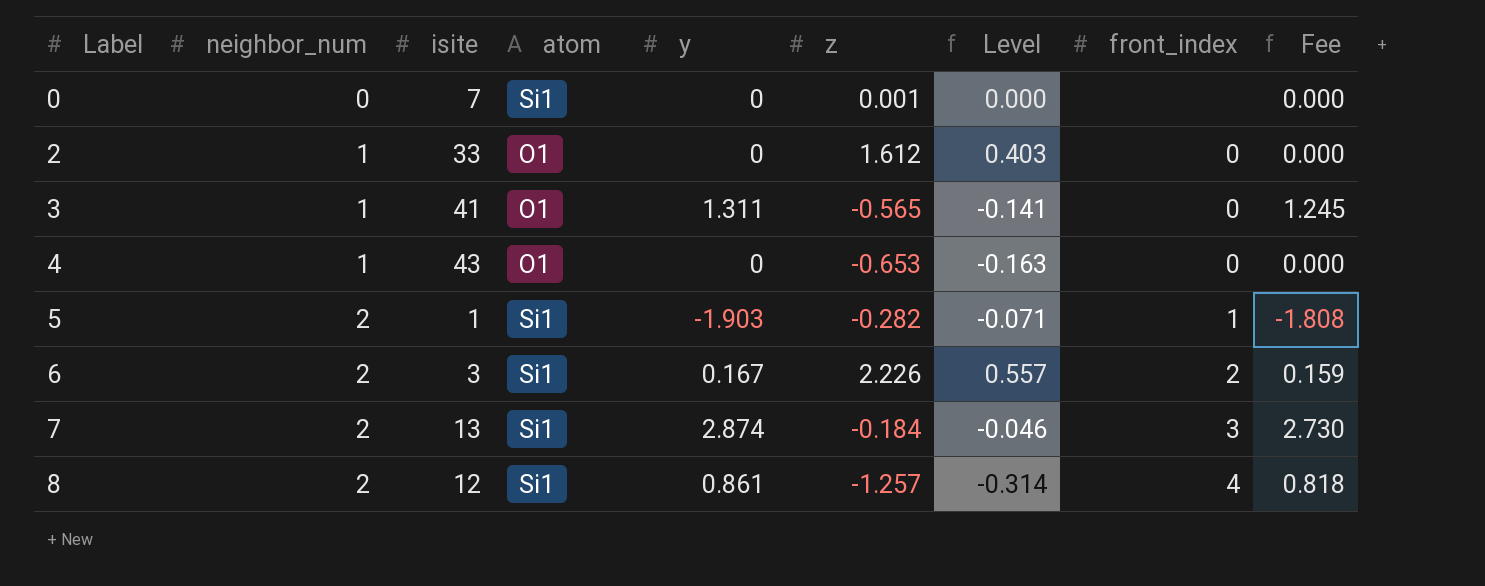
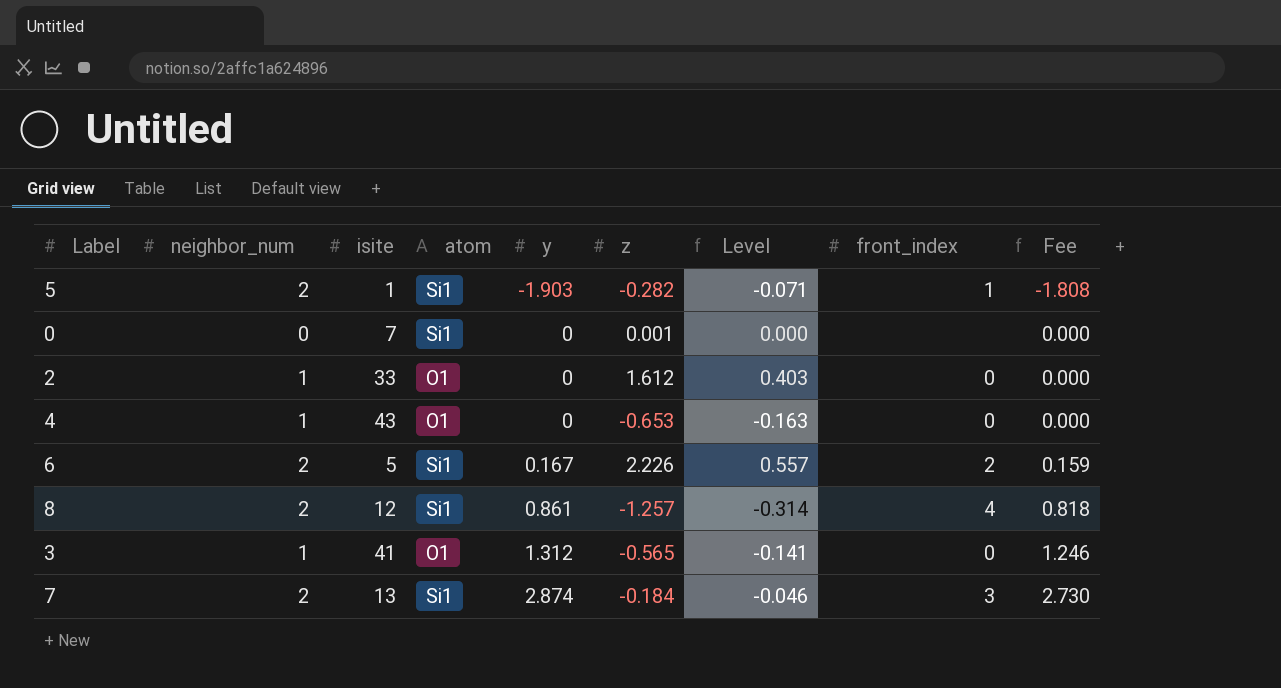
row order: Label ascending -> y ascending
6 | isite: 3 -> 5
3 | y: 1.311 -> 1.312
3 | Fee: 1.245 -> 1.246

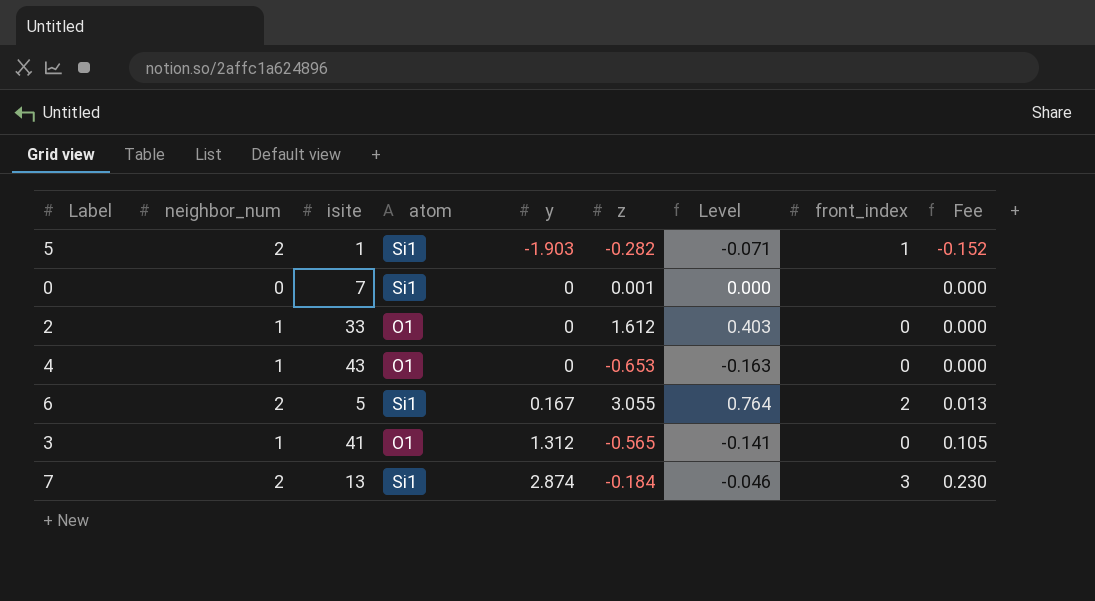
column Fee | formula: [y] * 0.95 -> [y] * 0.08
row 8: 2 | 12 | Si1 | 0.861 | -1.257 | -0.314 | 4 | 0.818 -> none
6 | z: 2.226 -> 3.055
6 | Level: 0.557 -> 0.764

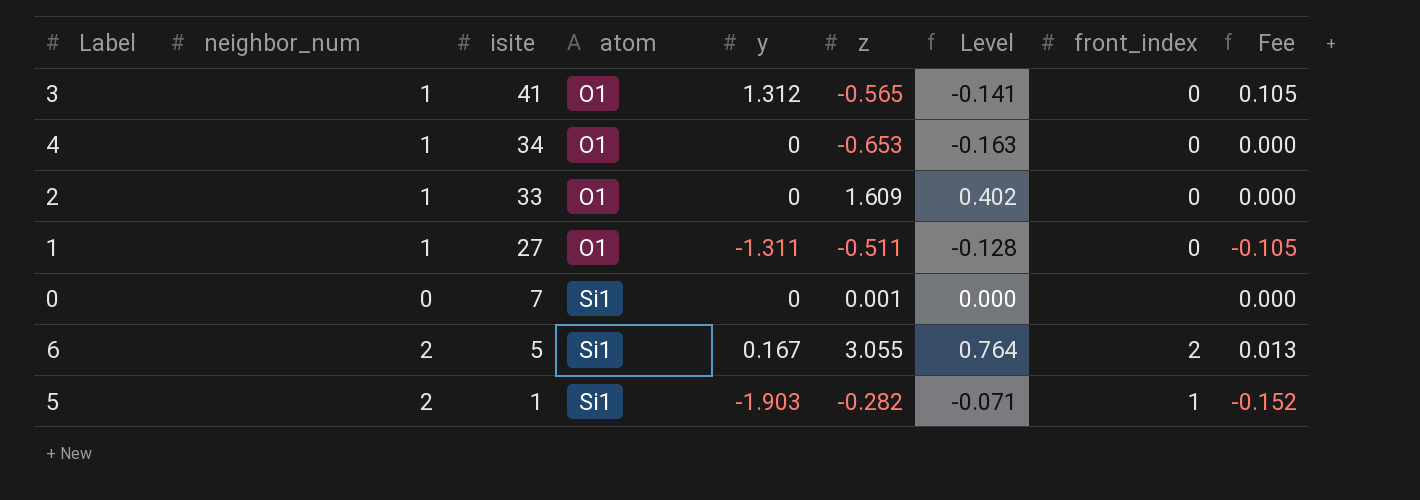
row order: y ascending -> isite descending
row 7: 2 | 13 | Si1 | 2.874 | -0.184 | -0.046 | 3 | 0.230 -> none
4 | isite: 43 -> 34
2 | z: 1.612 -> 1.609
2 | Level: 0.403 -> 0.402
row 1: none -> 1 | 27 | O1 | -1.311 | -0.511 | -0.128 | 0 | -0.105

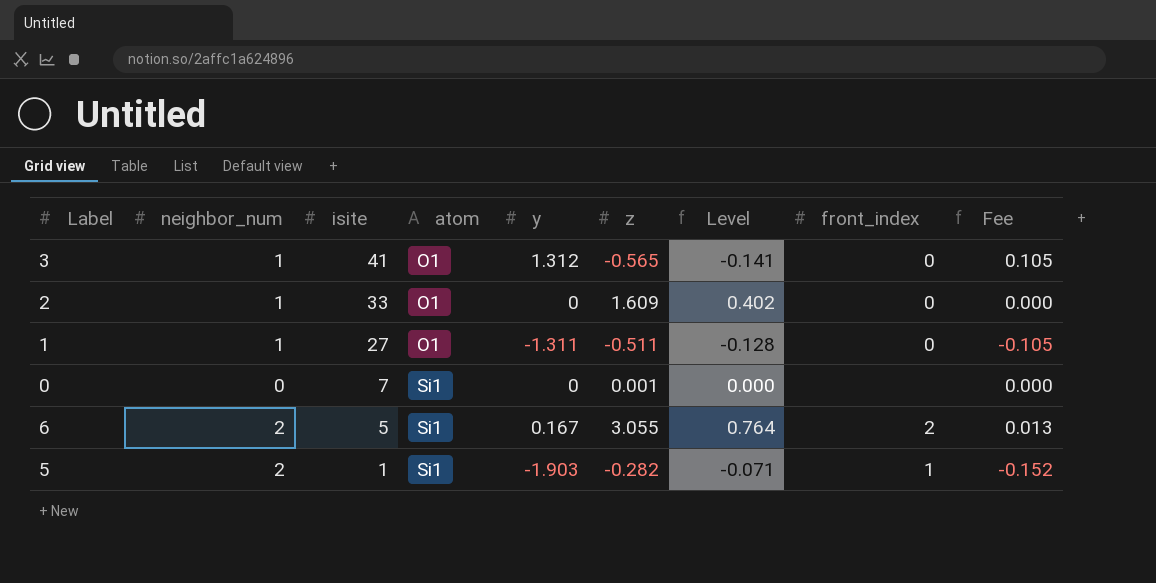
row 4: 1 | 34 | O1 | 0 | -0.653 | -0.163 | 0 | 0.000 -> none

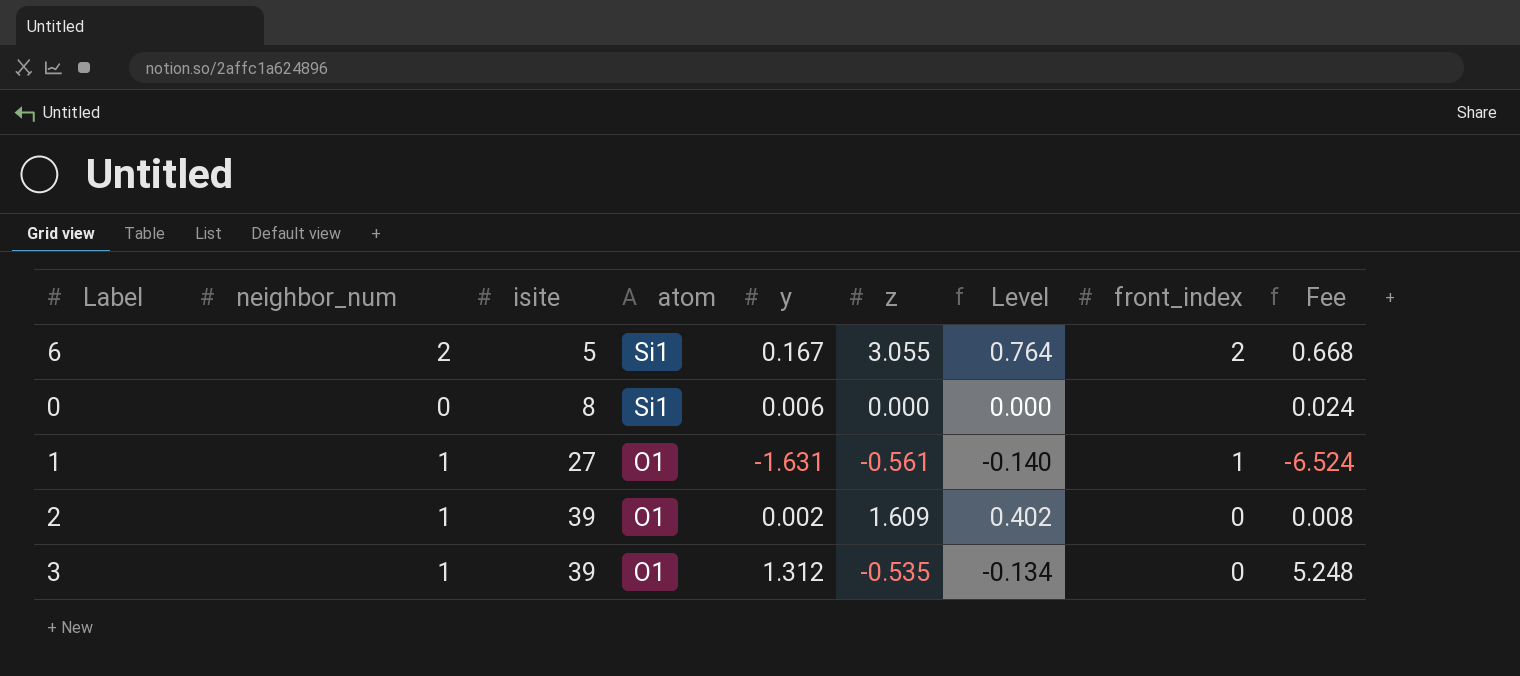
row order: isite descending -> isite ascending
column Fee | formula: [y] * 0.08 -> [y] * 4
row 5: 2 | 1 | Si1 | -1.903 | -0.282 | -0.071 | 1 | -0.152 -> none
0 | isite: 7 -> 8
0 | y: 0 -> 0.006
0 | z: 0.001 -> 0.000
1 | y: -1.311 -> -1.631
1 | z: -0.511 -> -0.561
1 | Level: -0.128 -> -0.140
1 | front_index: 0 -> 1
2 | isite: 33 -> 39
2 | y: 0 -> 0.002
3 | isite: 41 -> 39
3 | z: -0.565 -> -0.535
3 | Level: -0.141 -> -0.134

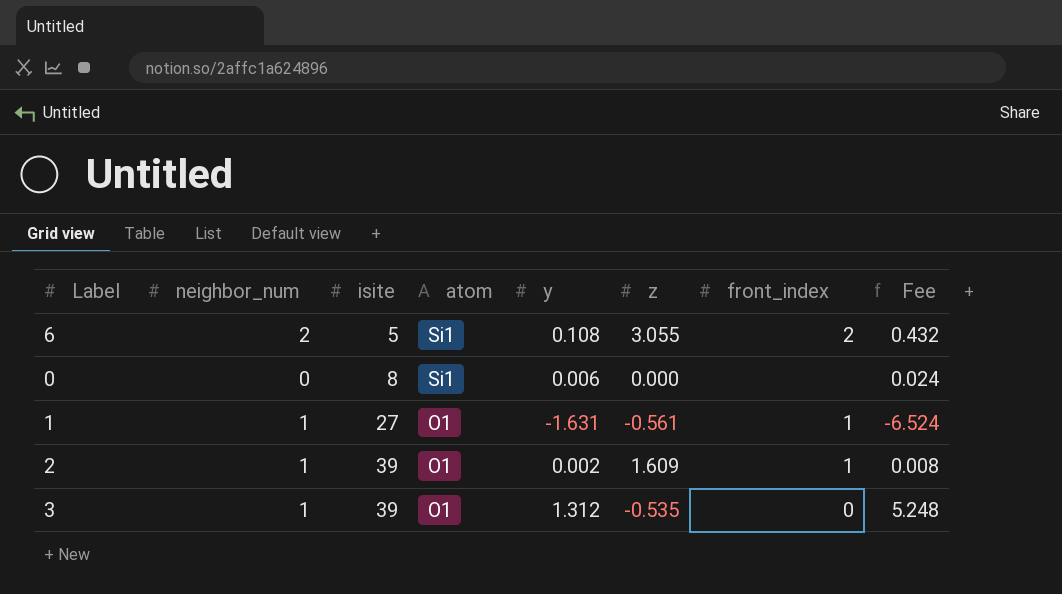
column Level | formula: [z] * 0.25 -> none
6 | y: 0.167 -> 0.108
6 | Fee: 0.668 -> 0.432
2 | front_index: 0 -> 1

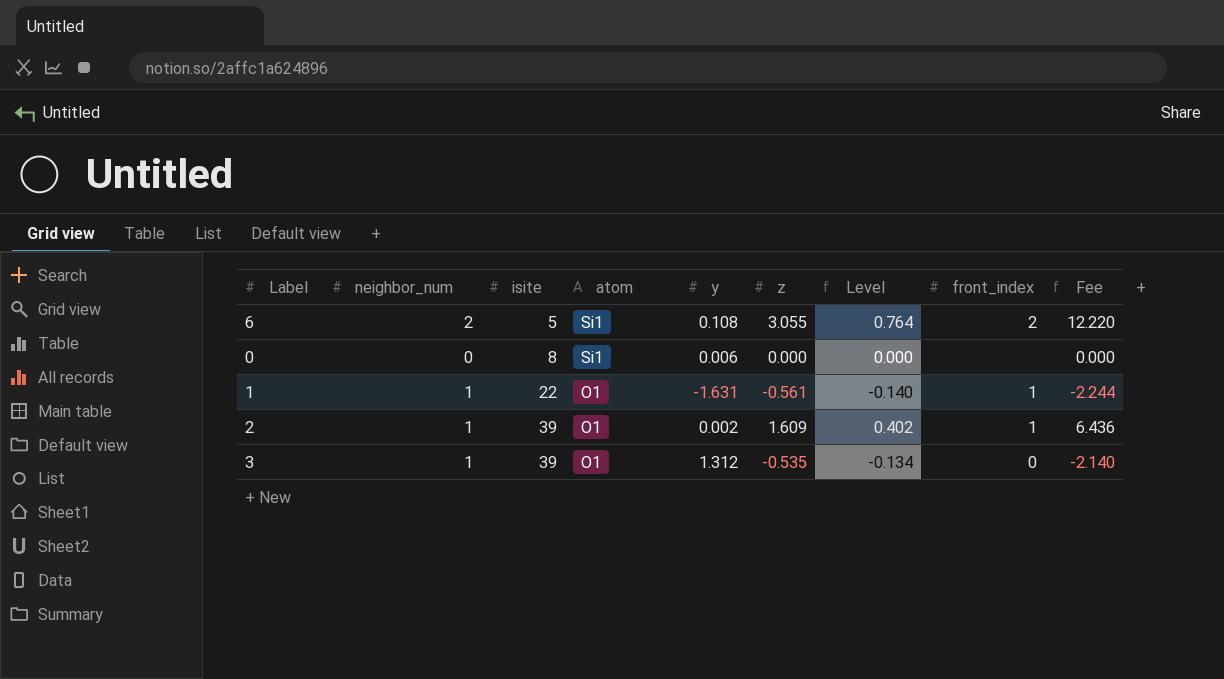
column Level | formula: none -> [z] * 0.25
column Fee | formula: [y] * 4 -> [z] * 4
1 | isite: 27 -> 22

